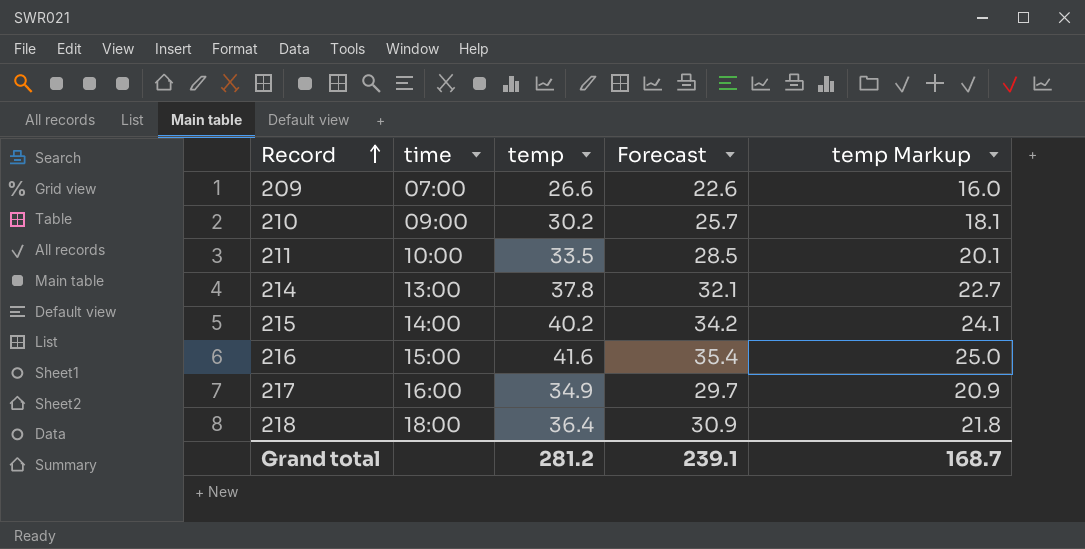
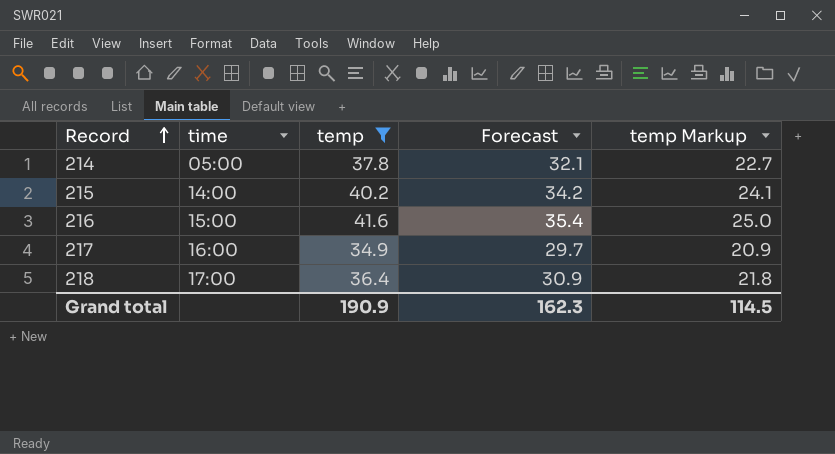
filter: none -> temp >= 34.9
214 | time: 13:00 -> 05:00
218 | time: 18:00 -> 17:00
Grand total | temp: 281.2 -> 190.9
Grand total | Forecast: 239.1 -> 162.3
Grand total | temp Markup: 168.7 -> 114.5

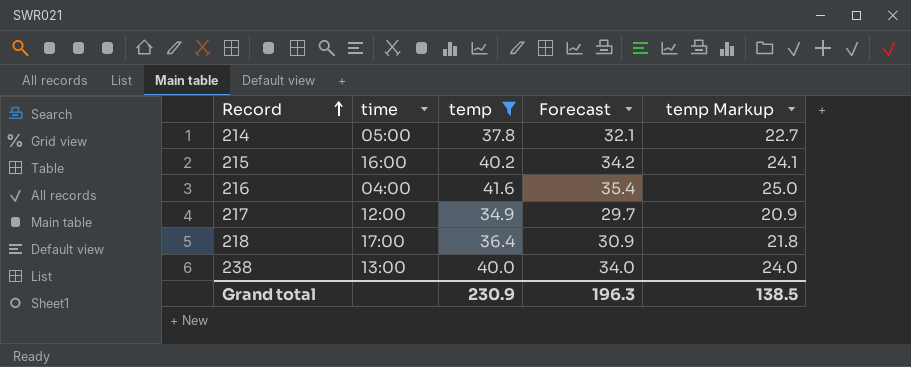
215 | time: 14:00 -> 16:00
216 | time: 15:00 -> 04:00
217 | time: 16:00 -> 12:00
row 238: none -> 13:00 | 40.0 | 34.0 | 24.0
Grand total | temp: 190.9 -> 230.9
Grand total | Forecast: 162.3 -> 196.3
Grand total | temp Markup: 114.5 -> 138.5

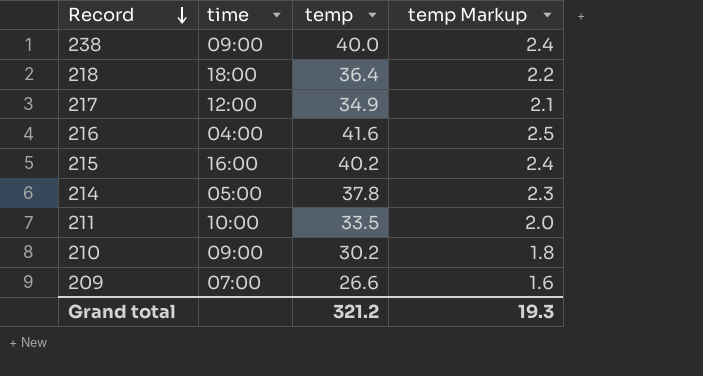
filter: temp >= 34.9 -> none
row order: Record ascending -> Record descending
column Forecast | formula: [temp] * 0.85 -> none
column temp Markup | formula: [temp] * 0.6 -> [temp] * 0.06
238 | time: 13:00 -> 09:00
218 | time: 17:00 -> 18:00
Grand total | temp: 230.9 -> 321.2
Grand total | temp Markup: 138.5 -> 19.3

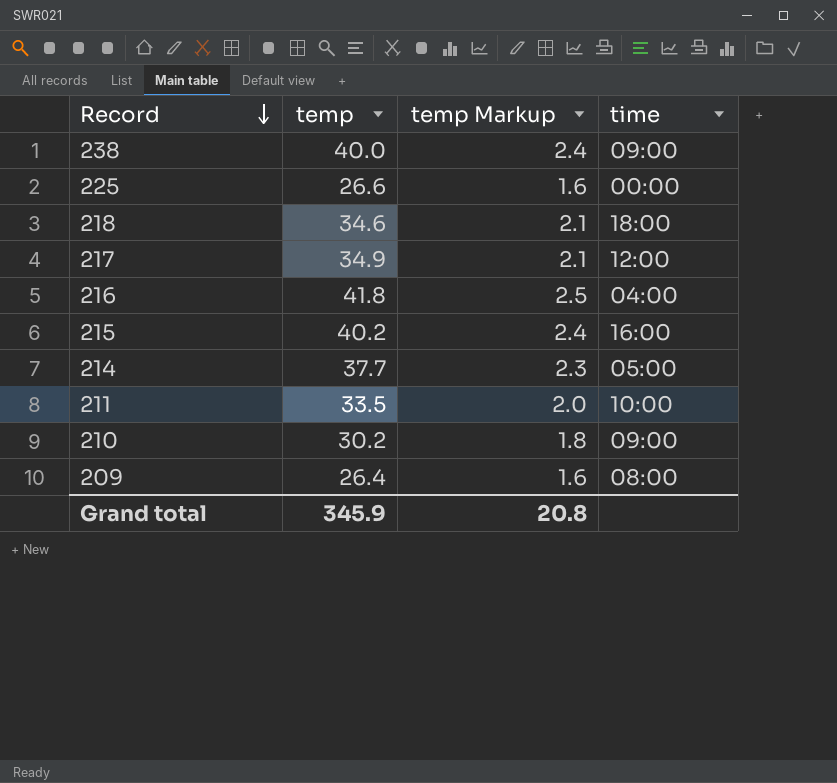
column time | position: 2 -> 4
row 225: none -> 26.6 | 1.6 | 00:00
218 | temp: 36.4 -> 34.6
218 | temp Markup: 2.2 -> 2.1
216 | temp: 41.6 -> 41.8
214 | temp: 37.8 -> 37.7
209 | temp: 26.6 -> 26.4
209 | time: 07:00 -> 08:00
Grand total | temp: 321.2 -> 345.9
Grand total | temp Markup: 19.3 -> 20.8

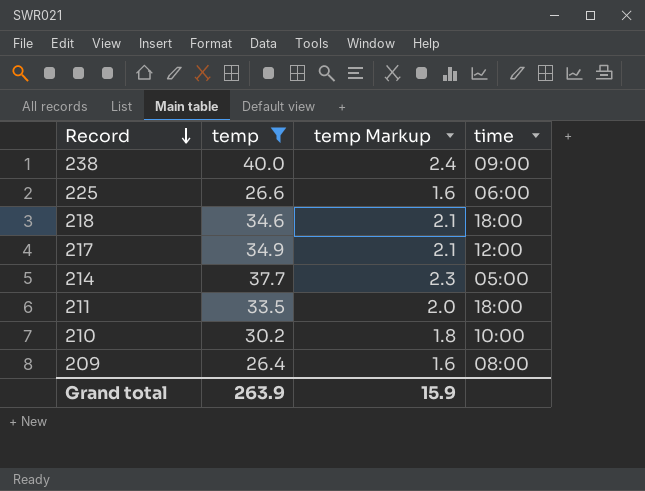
filter: none -> temp <= 40.0
225 | time: 00:00 -> 06:00
211 | time: 10:00 -> 18:00
210 | time: 09:00 -> 10:00
Grand total | temp: 345.9 -> 263.9
Grand total | temp Markup: 20.8 -> 15.9

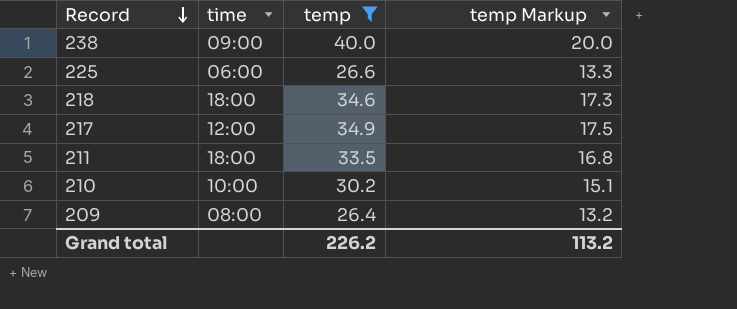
column time | position: 4 -> 2
column temp Markup | formula: [temp] * 0.06 -> [temp] * 0.5
row 214: 37.7 | 2.3 | 05:00 -> none
Grand total | temp: 263.9 -> 226.2
Grand total | temp Markup: 15.9 -> 113.2

